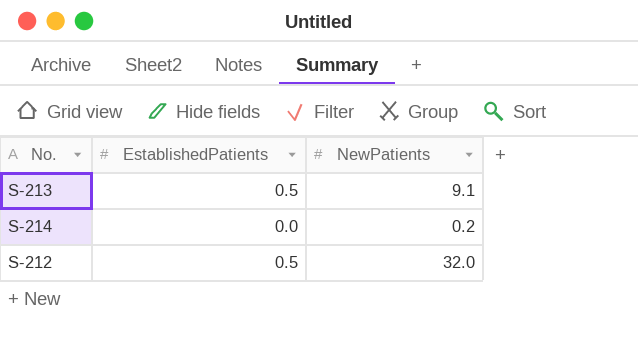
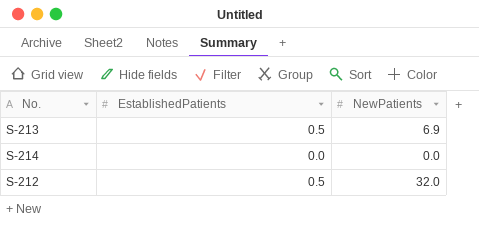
S-213 | NewPatients: 9.1 -> 6.9
S-214 | NewPatients: 0.2 -> 0.0

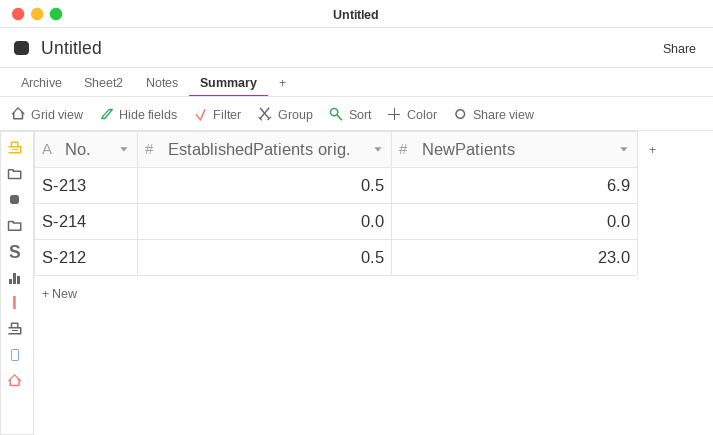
column name: EstablishedPatients -> EstablishedPatients orig.
S-212 | NewPatients: 32.0 -> 23.0

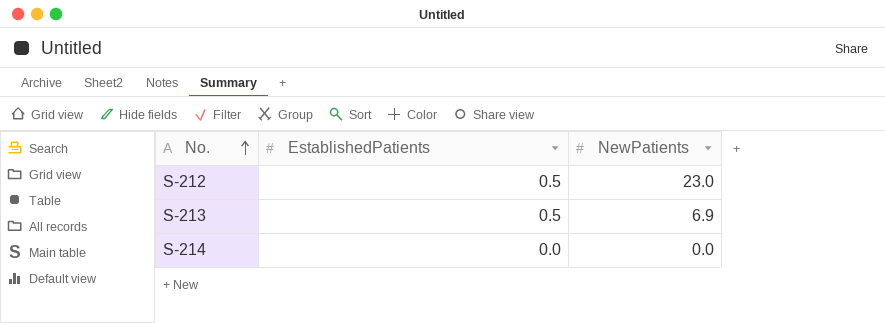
row order: none -> No. ascending
column name: EstablishedPatients orig. -> EstablishedPatients

